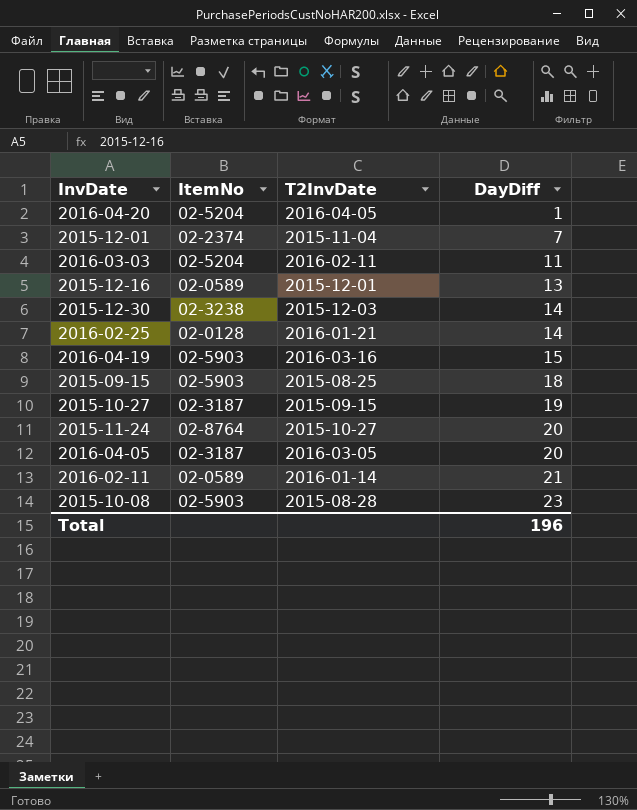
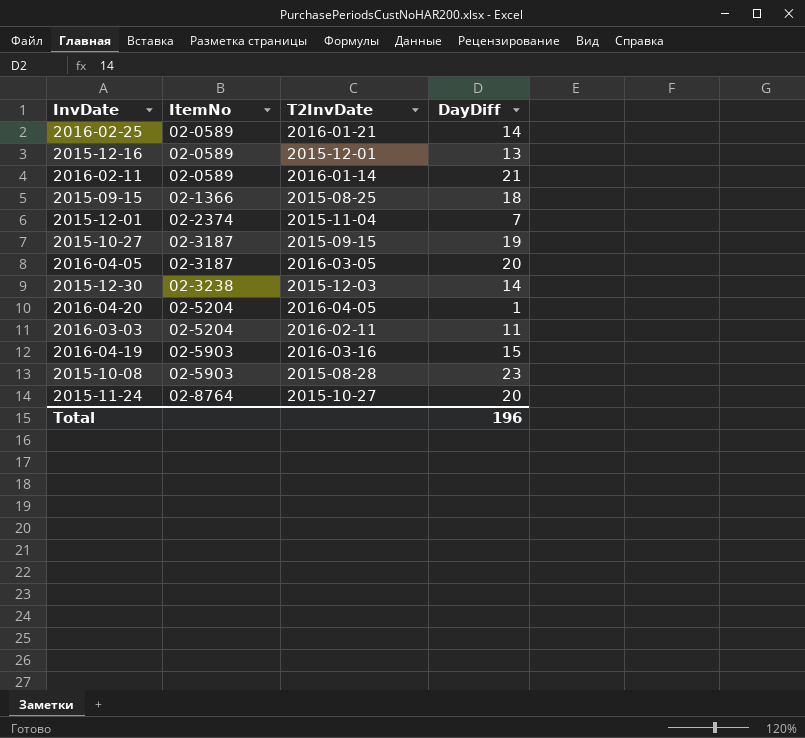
row order: DayDiff ascending -> ItemNo ascending
2016-02-25 | ItemNo: 02-0128 -> 02-0589
2015-09-15 | ItemNo: 02-5903 -> 02-1366

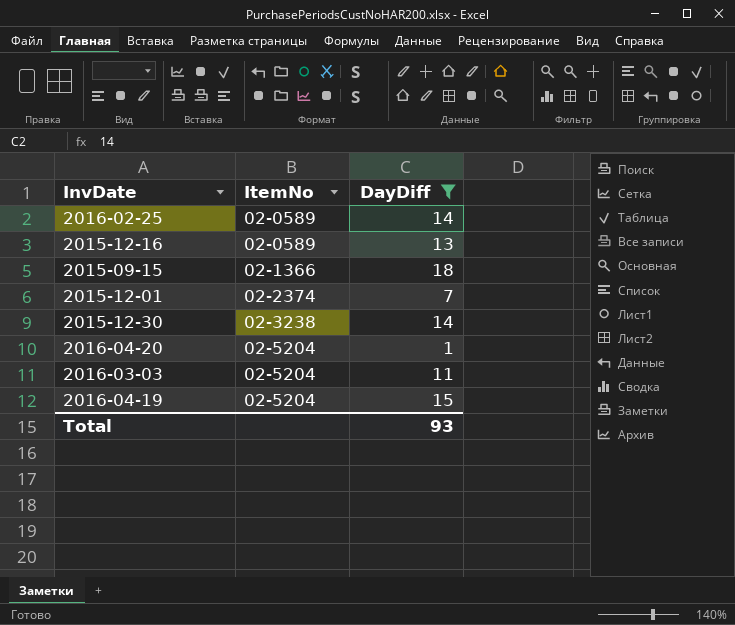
filter: none -> DayDiff <= 18
column T2InvDate | position: 3 -> none
2016-04-19 | ItemNo: 02-5903 -> 02-5204
Total | DayDiff: 196 -> 93

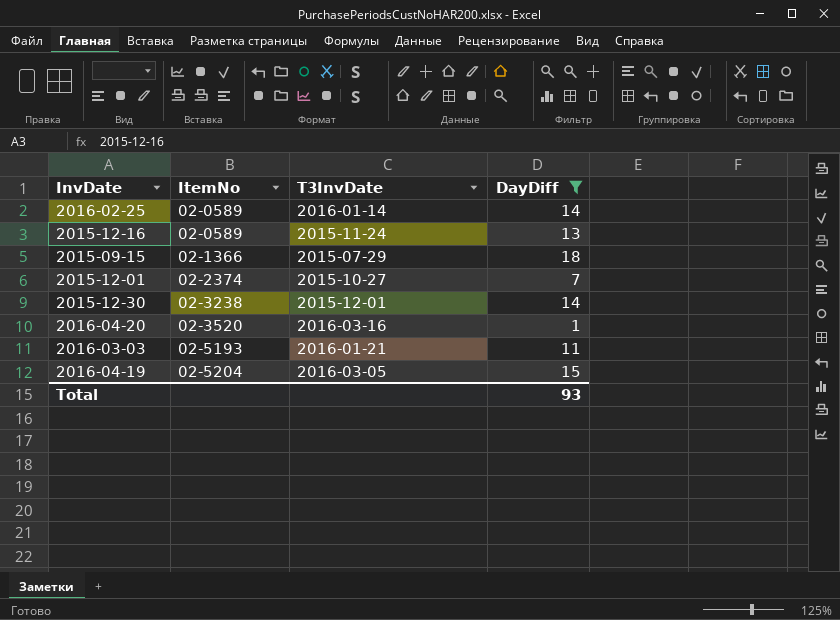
column T3InvDate | position: none -> 3
2016-04-20 | ItemNo: 02-5204 -> 02-3520
2016-03-03 | ItemNo: 02-5204 -> 02-5193

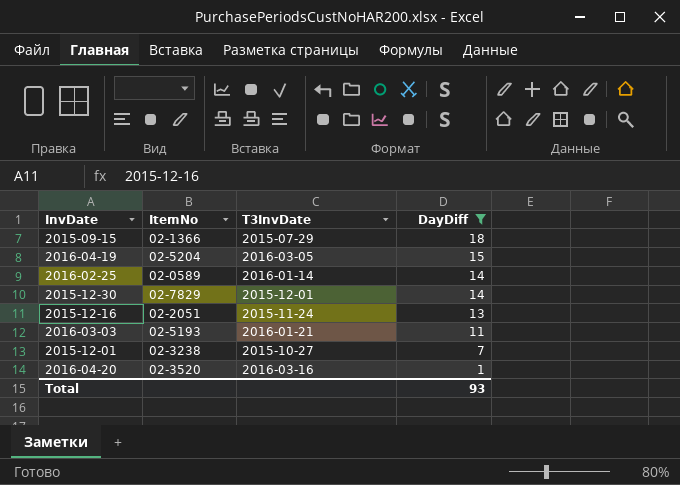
row order: ItemNo ascending -> DayDiff descending
2015-12-30 | ItemNo: 02-3238 -> 02-7829
2015-12-16 | ItemNo: 02-0589 -> 02-2051
2015-12-01 | ItemNo: 02-2374 -> 02-3238

